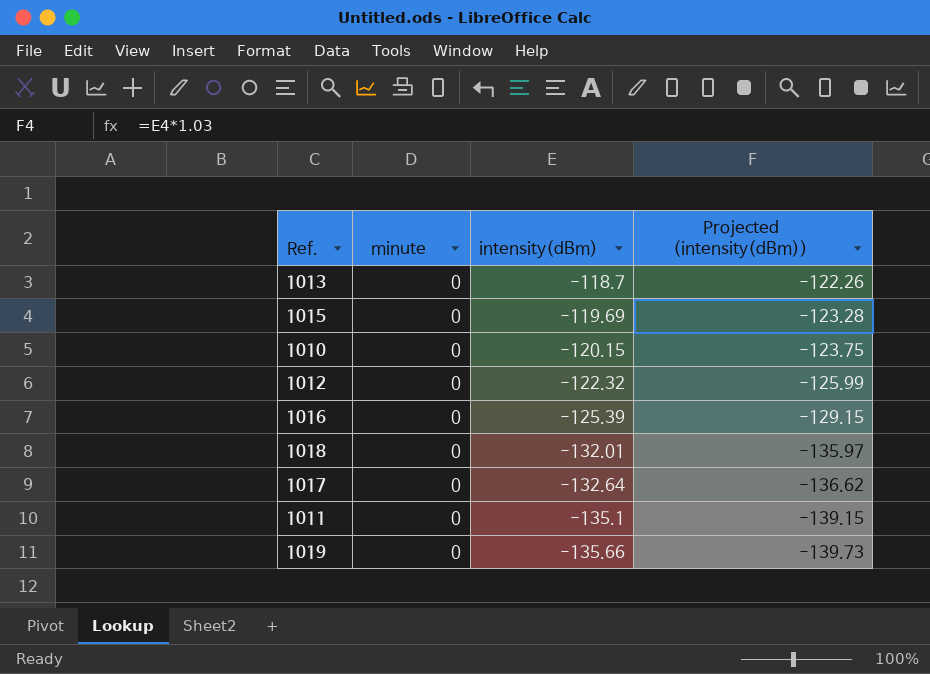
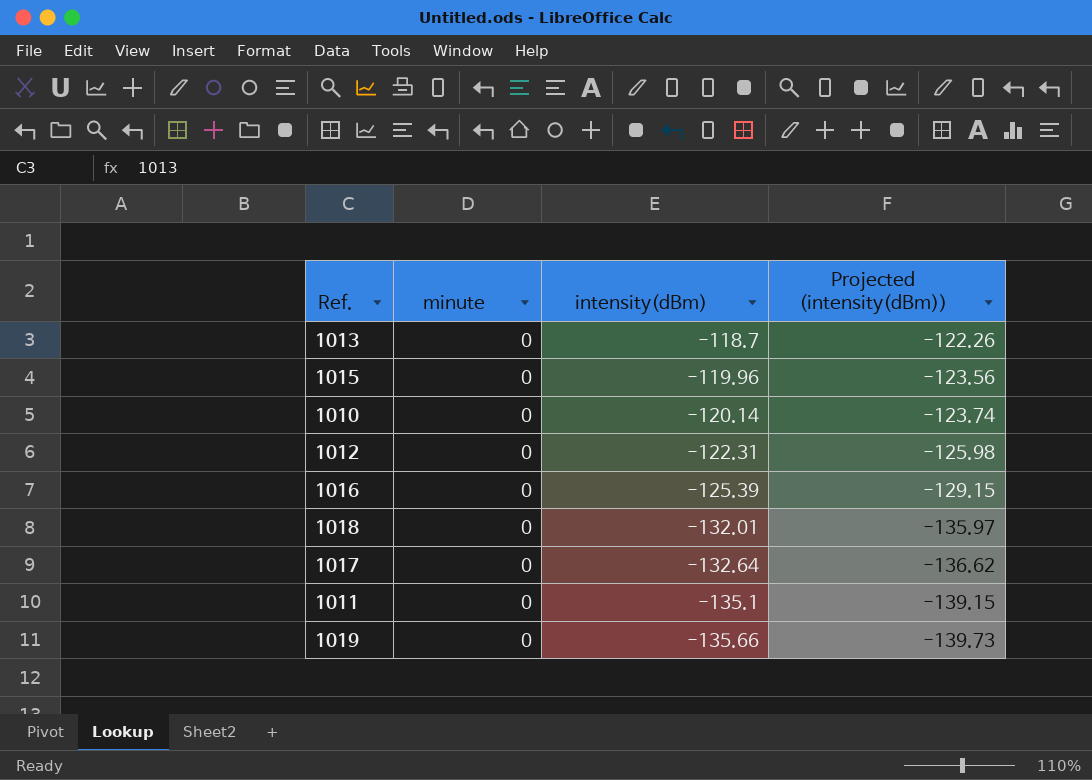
1015 | intensity(dBm): -119.69 -> -119.96
1015 | Projected (intensity(dBm)): -123.28 -> -123.56
1010 | intensity(dBm): -120.15 -> -120.14
1010 | Projected (intensity(dBm)): -123.75 -> -123.74
1012 | intensity(dBm): -122.32 -> -122.31
1012 | Projected (intensity(dBm)): -125.99 -> -125.98

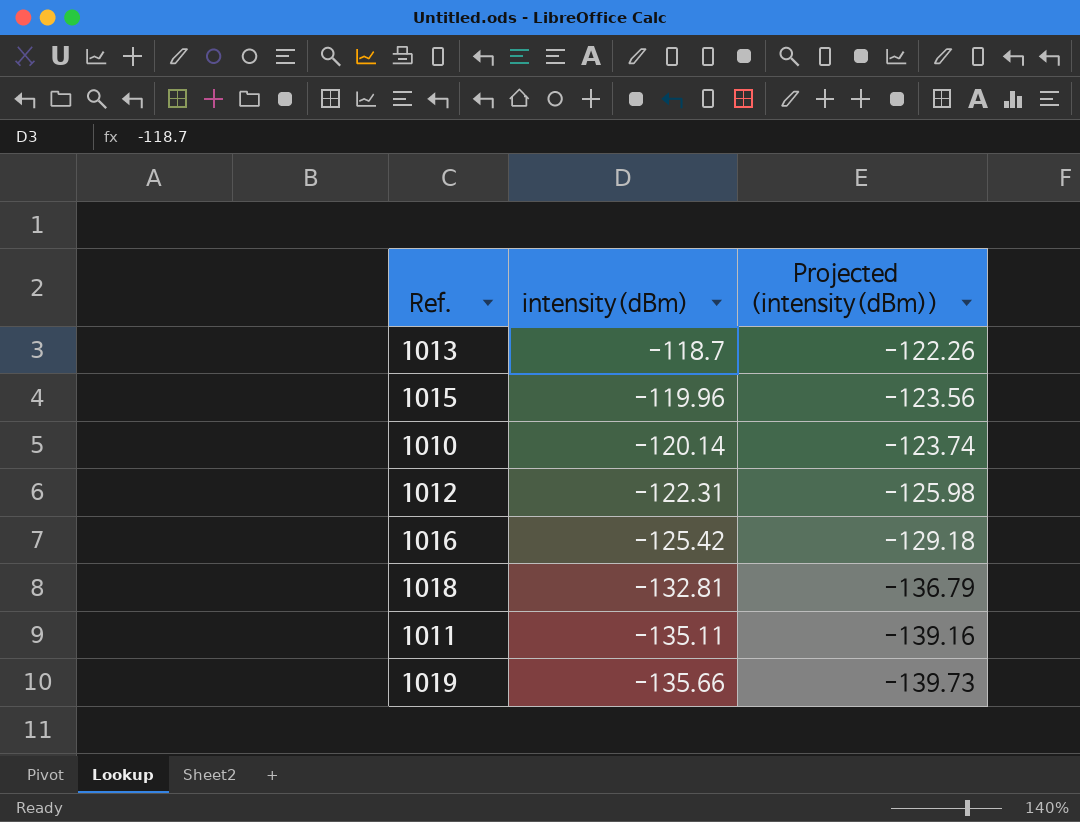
column minute | position: 2 -> none
row 1017: 0 | -132.64 | -136.62 -> none
1016 | intensity(dBm): -125.39 -> -125.42
1016 | Projected (intensity(dBm)): -129.15 -> -129.18
1018 | intensity(dBm): -132.01 -> -132.81
1018 | Projected (intensity(dBm)): -135.97 -> -136.79
1011 | intensity(dBm): -135.1 -> -135.11
1011 | Projected (intensity(dBm)): -139.15 -> -139.16

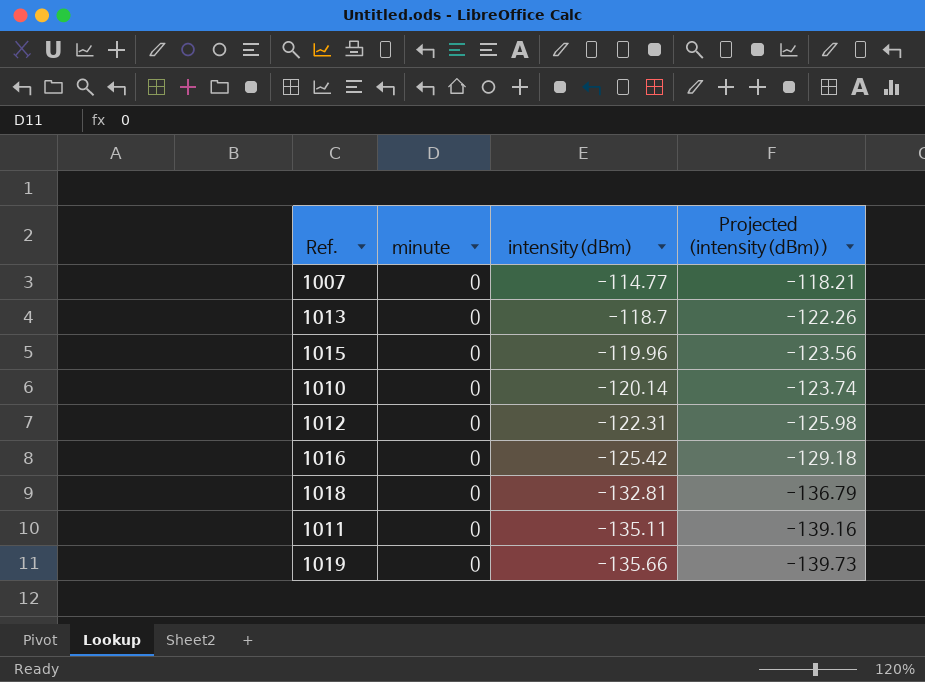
column minute | position: none -> 2
row 1007: none -> 0 | -114.77 | -118.21

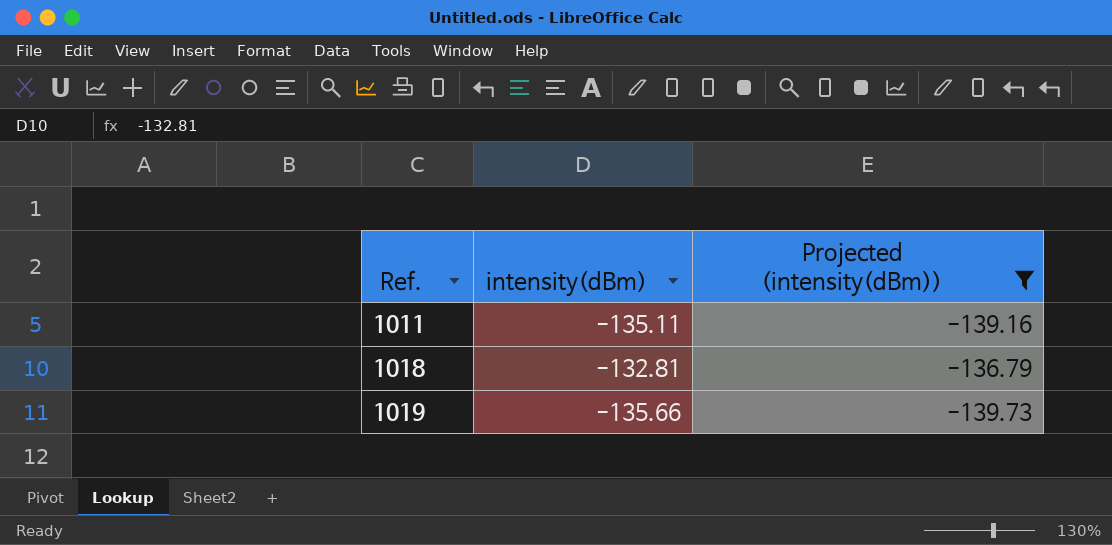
filter: none -> Projected (intensity(dBm)) <= -136.79
row order: intensity(dBm) descending -> Ref. ascending
column minute | position: 2 -> none

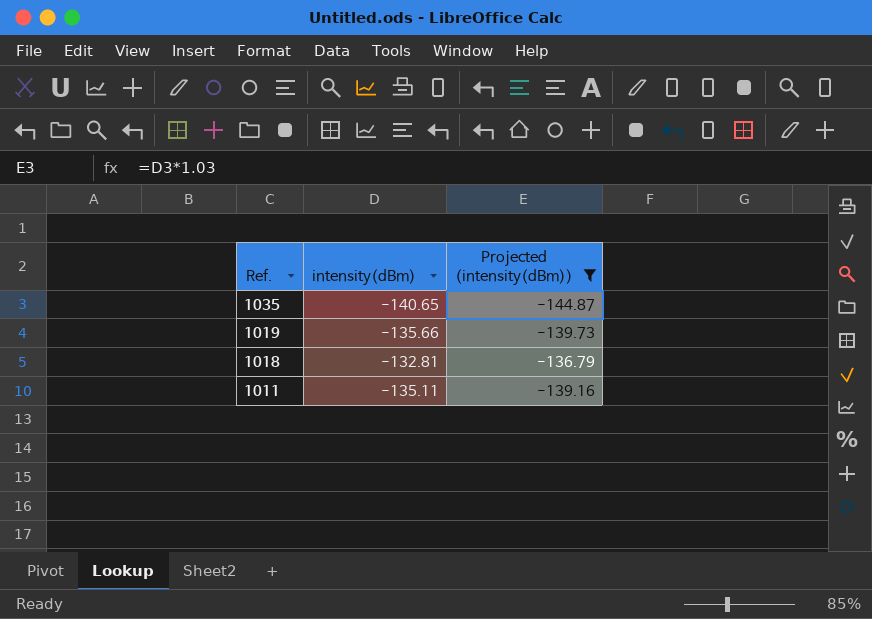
row order: Ref. ascending -> Ref. descending
row 1035: none -> -140.65 | -144.87

